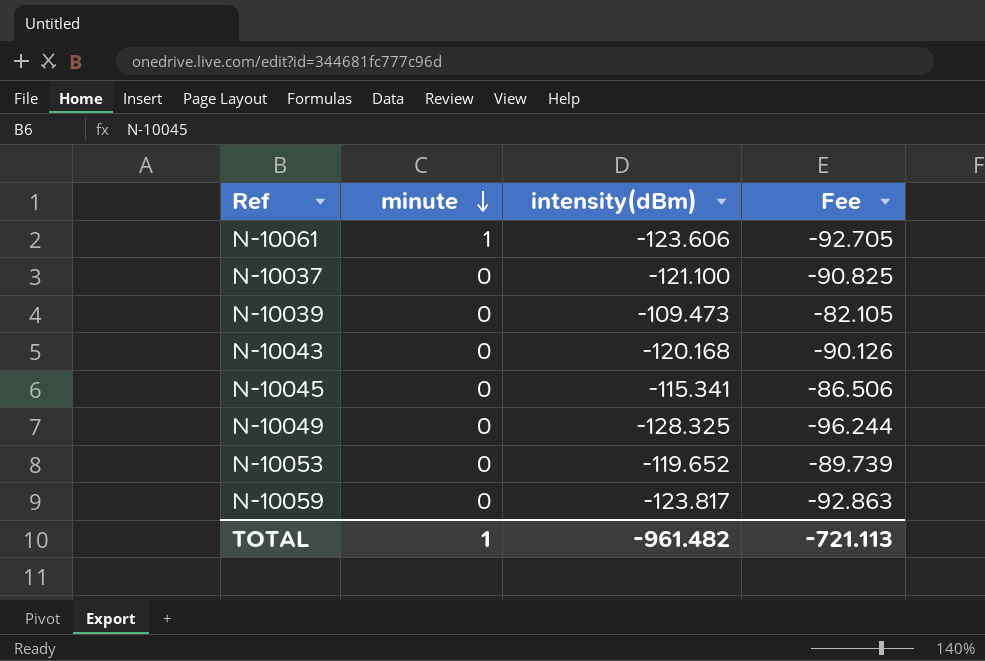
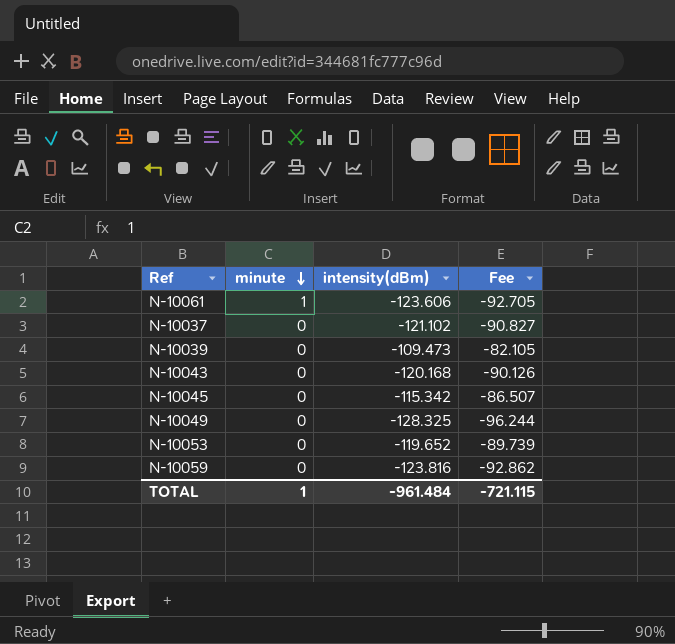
N-10037 | intensity(dBm): -121.100 -> -121.102
N-10037 | Fee: -90.825 -> -90.827
N-10045 | intensity(dBm): -115.341 -> -115.342
N-10045 | Fee: -86.506 -> -86.507
N-10059 | intensity(dBm): -123.817 -> -123.816
N-10059 | Fee: -92.863 -> -92.862
TOTAL | intensity(dBm): -961.482 -> -961.484
TOTAL | Fee: -721.113 -> -721.115

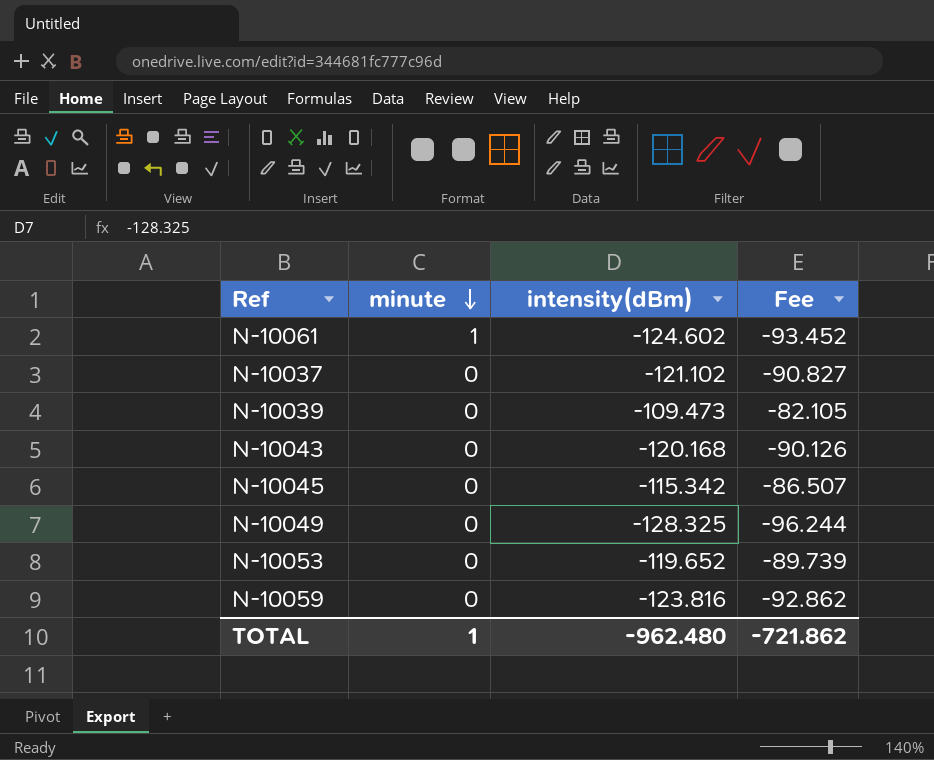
N-10061 | intensity(dBm): -123.606 -> -124.602
N-10061 | Fee: -92.705 -> -93.452
TOTAL | intensity(dBm): -961.484 -> -962.480
TOTAL | Fee: -721.115 -> -721.862

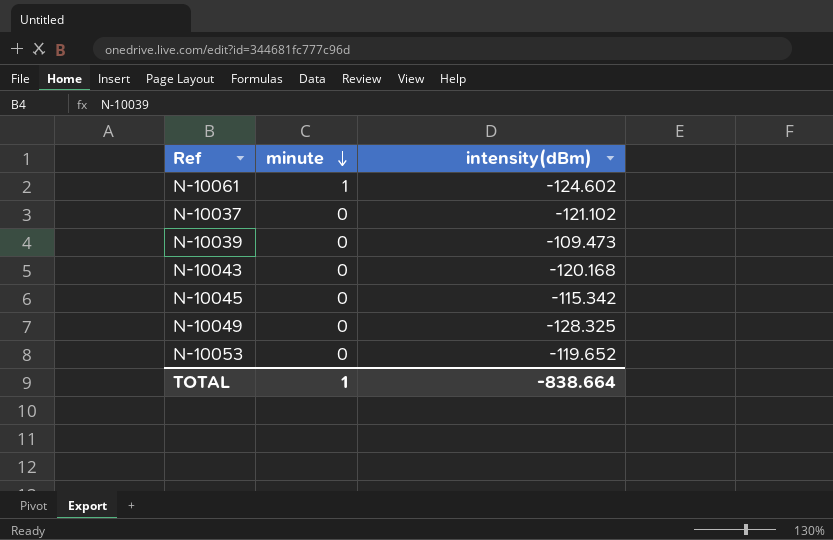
column Fee | formula: [intensity(dBm)] * 0.75 -> none
row N-10059: 0 | -123.816 | -92.862 -> none
TOTAL | intensity(dBm): -962.480 -> -838.664

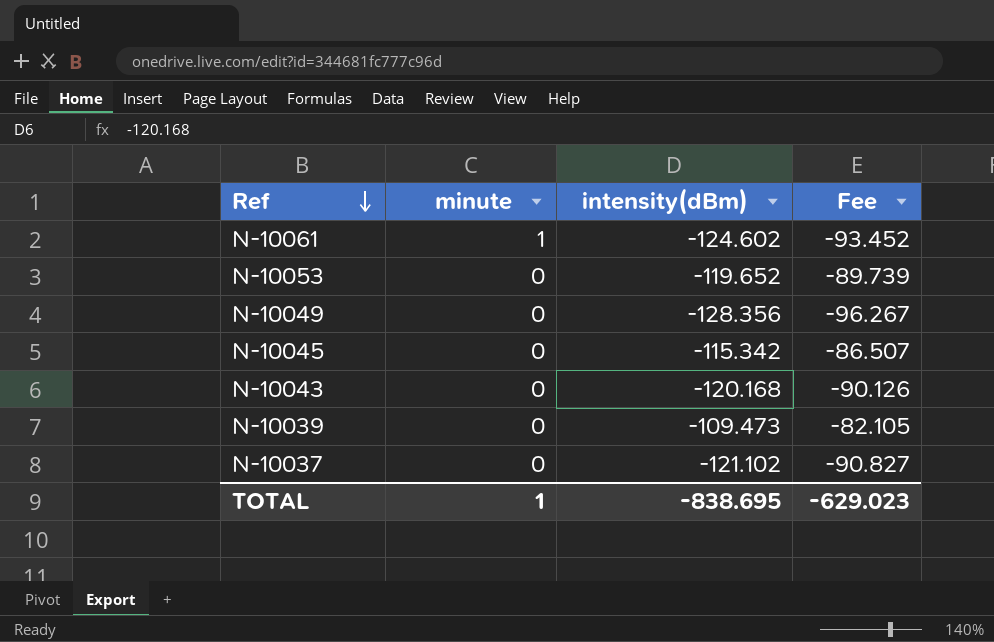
row order: minute descending -> Ref descending
column Fee | formula: none -> [intensity(dBm)] * 0.75
N-10049 | intensity(dBm): -128.325 -> -128.356
TOTAL | intensity(dBm): -838.664 -> -838.695

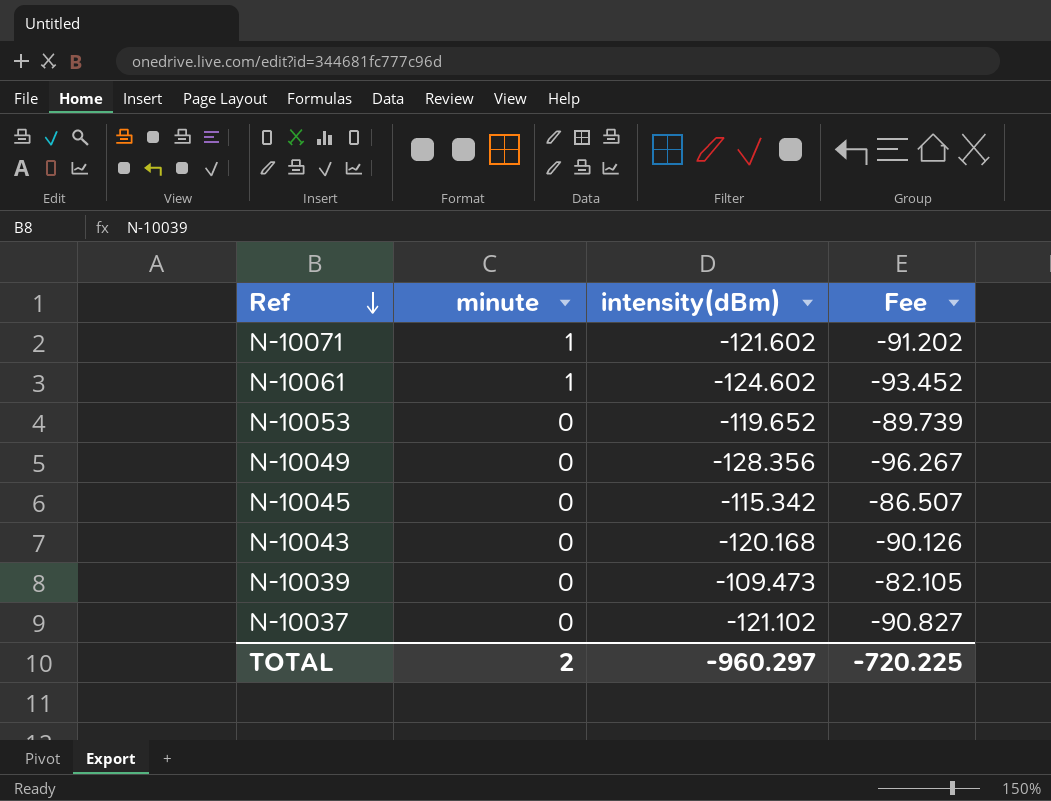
row N-10071: none -> 1 | -121.602 | -91.202
TOTAL | minute: 1 -> 2
TOTAL | intensity(dBm): -838.695 -> -960.297
TOTAL | Fee: -629.023 -> -720.225

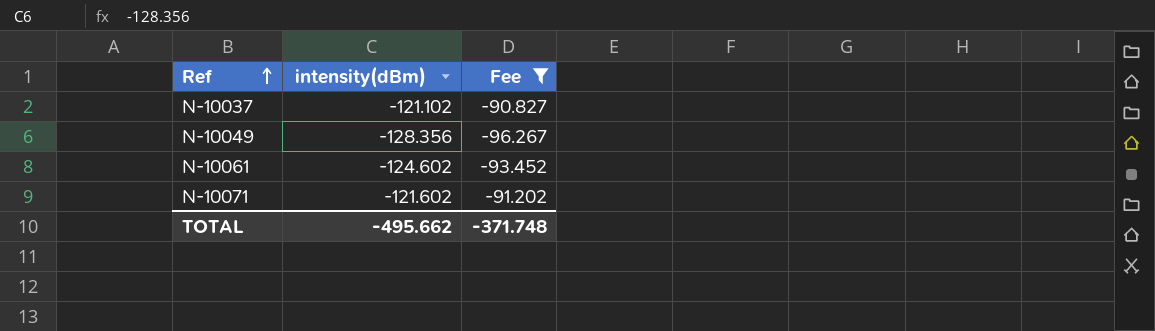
filter: none -> Fee <= -90.827
row order: Ref descending -> Ref ascending
column minute | position: 2 -> none
TOTAL | intensity(dBm): -960.297 -> -495.662
TOTAL | Fee: -720.225 -> -371.748

